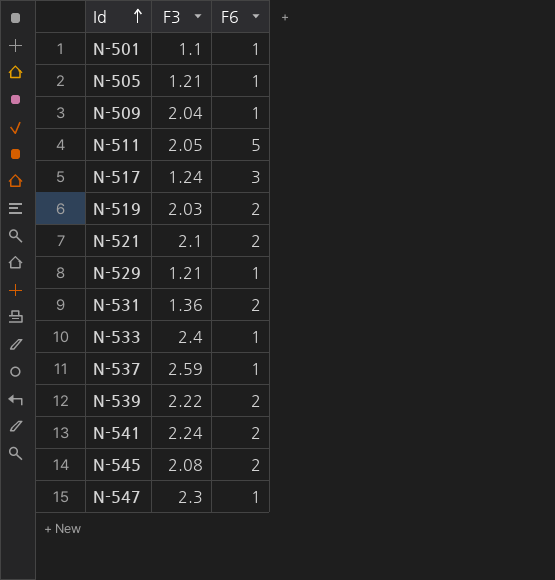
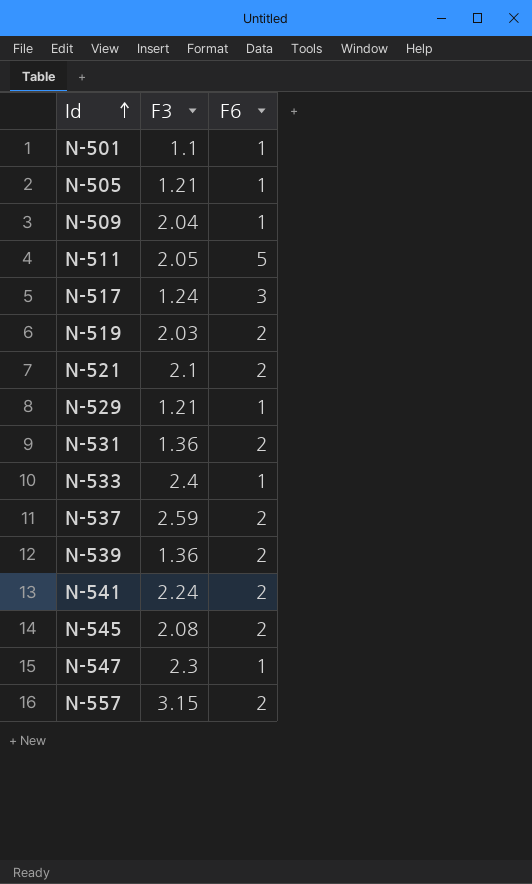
N-537 | F6: 1 -> 2
N-539 | F3: 2.22 -> 1.36
row N-557: none -> 3.15 | 2

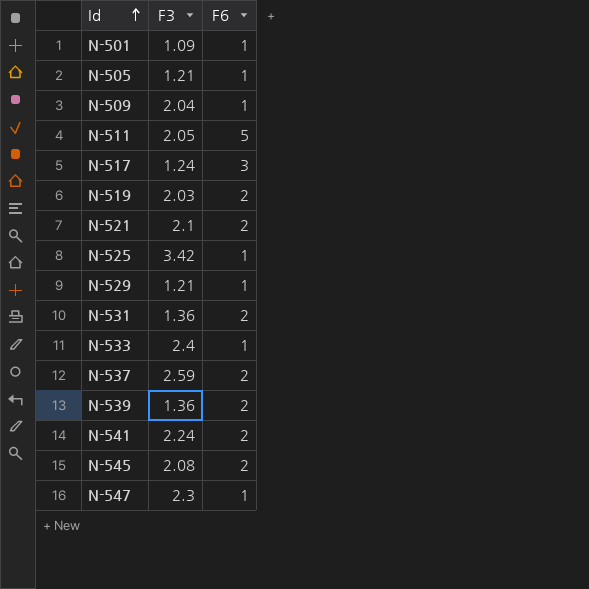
row N-557: 3.15 | 2 -> none
N-501 | F3: 1.1 -> 1.09
row N-525: none -> 3.42 | 1

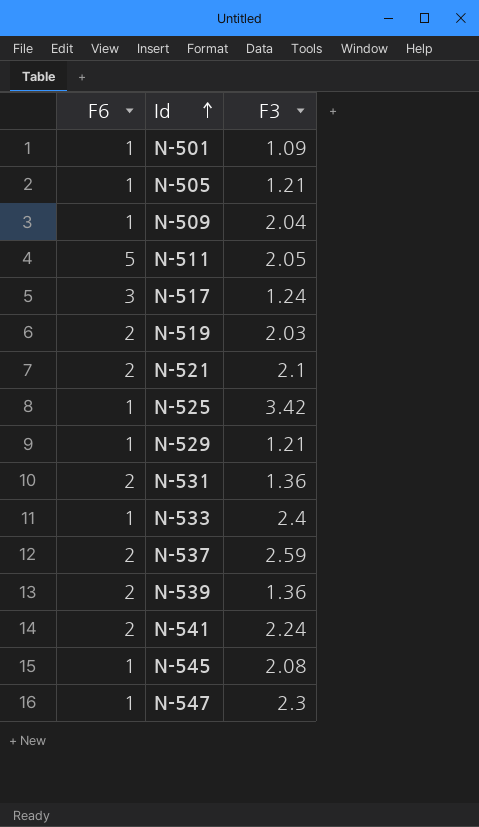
column F6 | position: 3 -> 1
N-545 | F6: 2 -> 1

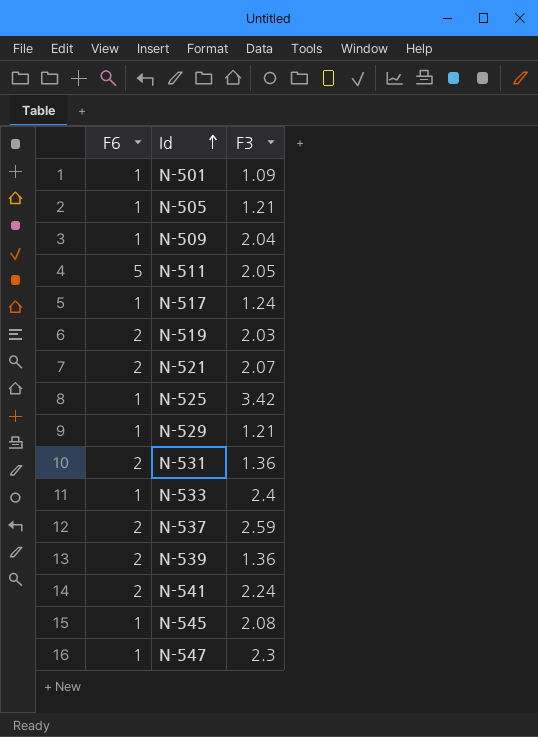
N-517 | F6: 3 -> 1
N-521 | F3: 2.1 -> 2.07

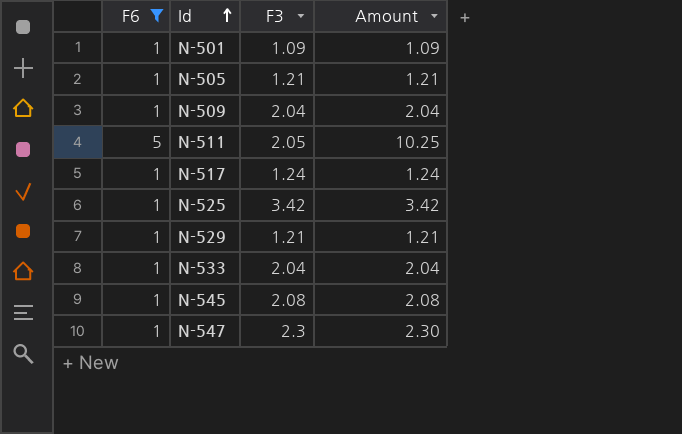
filter: none -> F6 != 2
column Amount | formula: none -> [F6] * [F3]
N-533 | F3: 2.4 -> 2.04

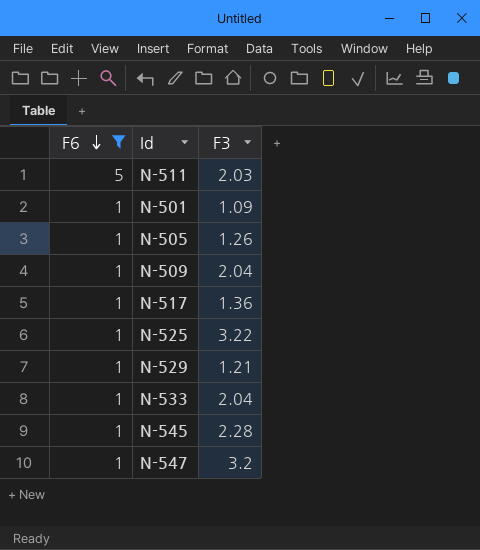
row order: Id ascending -> F6 descending
column Amount | formula: [F6] * [F3] -> none
N-511 | F3: 2.05 -> 2.03
N-505 | F3: 1.21 -> 1.26
N-517 | F3: 1.24 -> 1.36
N-525 | F3: 3.42 -> 3.22
N-545 | F3: 2.08 -> 2.28
N-547 | F3: 2.3 -> 3.2

